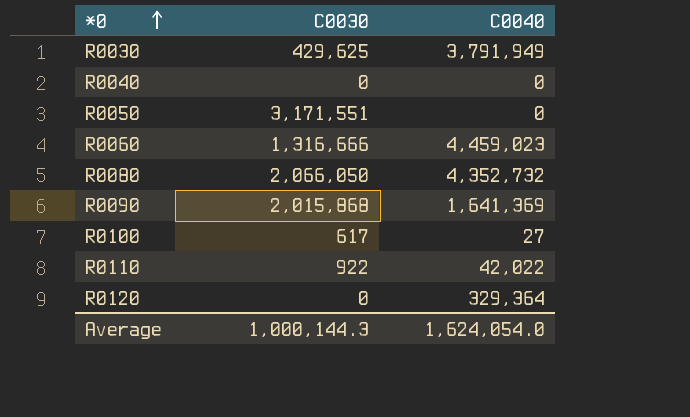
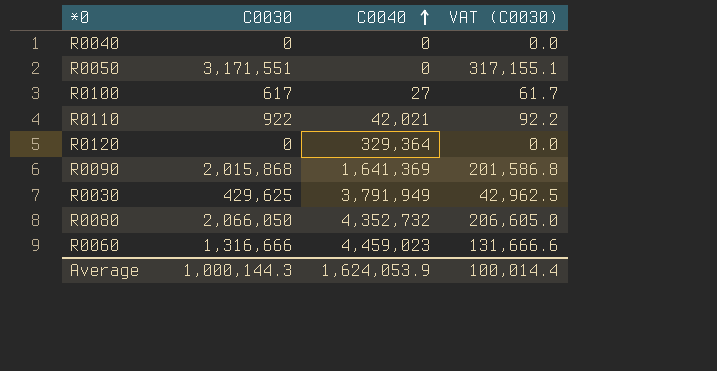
row order: *0 ascending -> C0040 ascending
column VAT (C0030) | formula: none -> [C0030] * 0.1
R0110 | C0040: 42,022 -> 42,021
Average | C0040: 1,624,054.0 -> 1,624,053.9

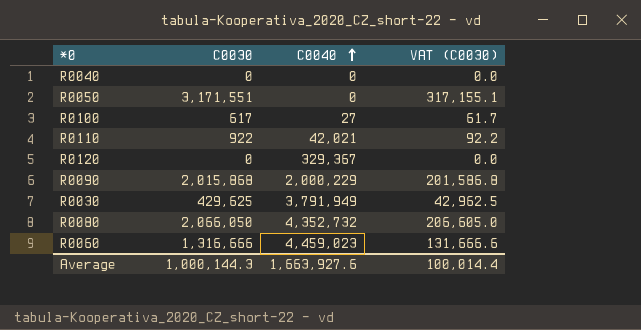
R0120 | C0040: 329,364 -> 329,367
R0090 | C0040: 1,641,369 -> 2,000,229
Average | C0040: 1,624,053.9 -> 1,663,927.6

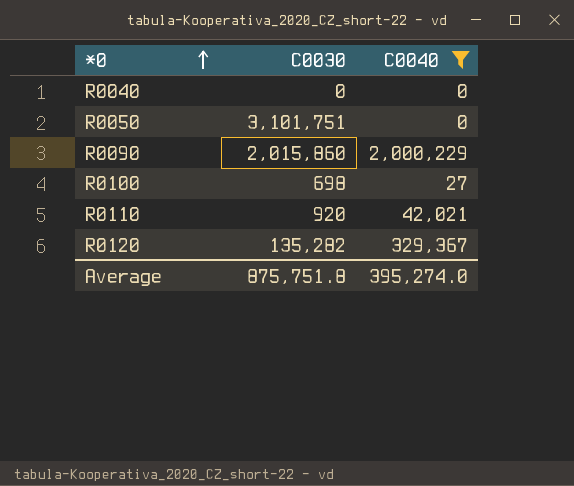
filter: none -> C0040 <= 2,000,229
row order: C0040 ascending -> *0 ascending
column VAT (C0030) | formula: [C0030] * 0.1 -> none
R0050 | C0030: 3,171,551 -> 3,101,751
R0090 | C0030: 2,015,868 -> 2,015,860
R0100 | C0030: 617 -> 698
R0110 | C0030: 922 -> 920
R0120 | C0030: 0 -> 135,282
Average | C0030: 1,000,144.3 -> 875,751.8
Average | C0040: 1,663,927.6 -> 395,274.0

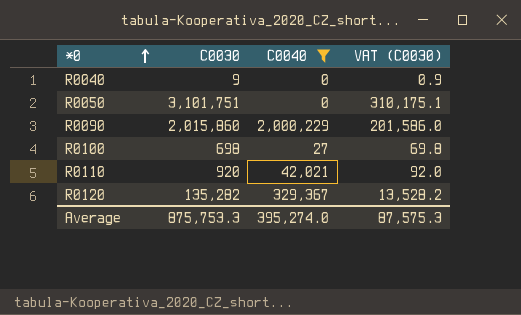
column VAT (C0030) | formula: none -> [C0030] * 0.1
R0040 | C0030: 0 -> 9
Average | C0030: 875,751.8 -> 875,753.3

